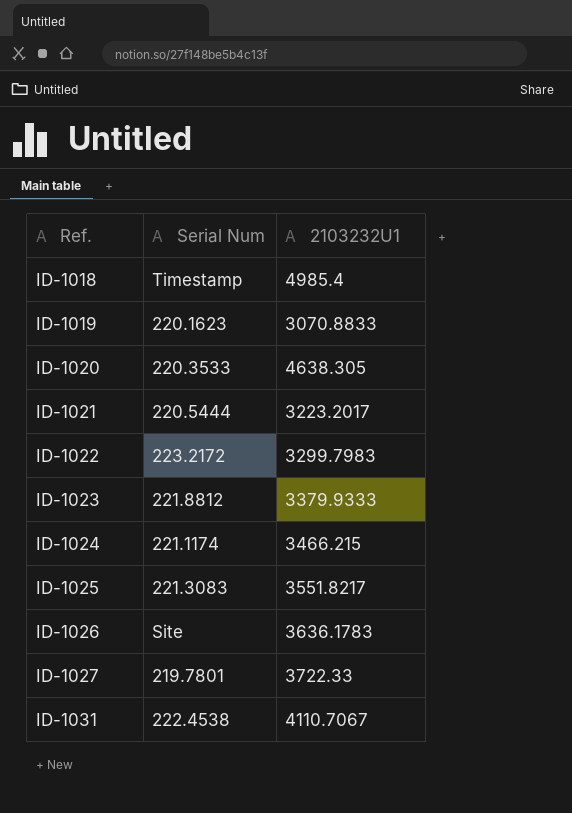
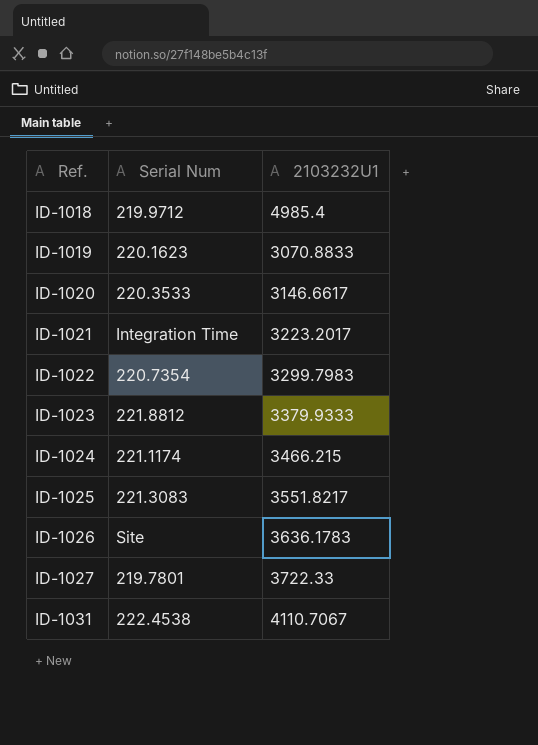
ID-1018 | Serial Num: Timestamp -> 219.9712
ID-1020 | 2103232U1: 4638.305 -> 3146.6617
ID-1021 | Serial Num: 220.5444 -> Integration Time
ID-1022 | Serial Num: 223.2172 -> 220.7354

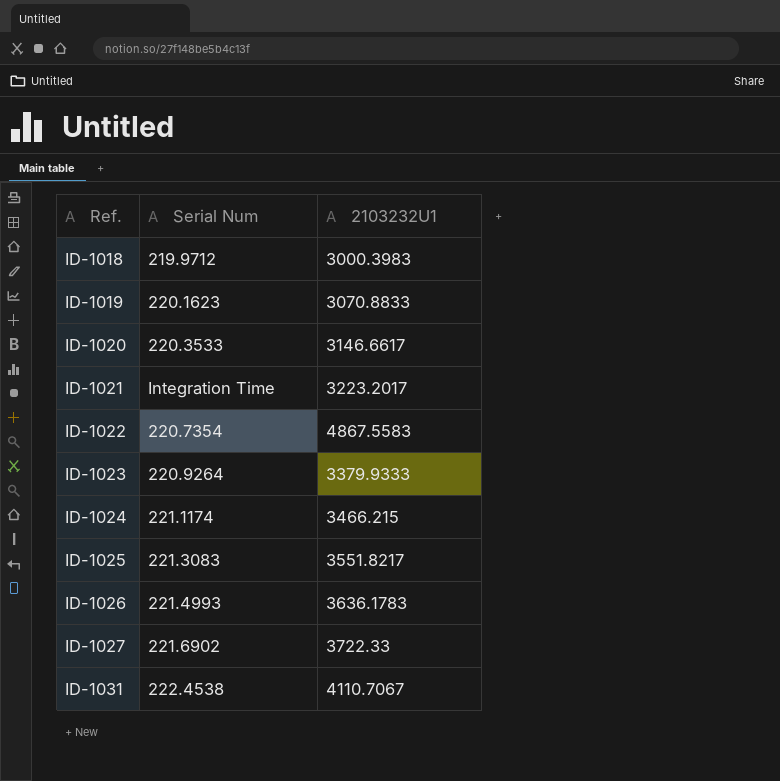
ID-1018 | 2103232U1: 4985.4 -> 3000.3983
ID-1022 | 2103232U1: 3299.7983 -> 4867.5583
ID-1023 | Serial Num: 221.8812 -> 220.9264
ID-1026 | Serial Num: Site -> 221.4993
ID-1027 | Serial Num: 219.7801 -> 221.6902

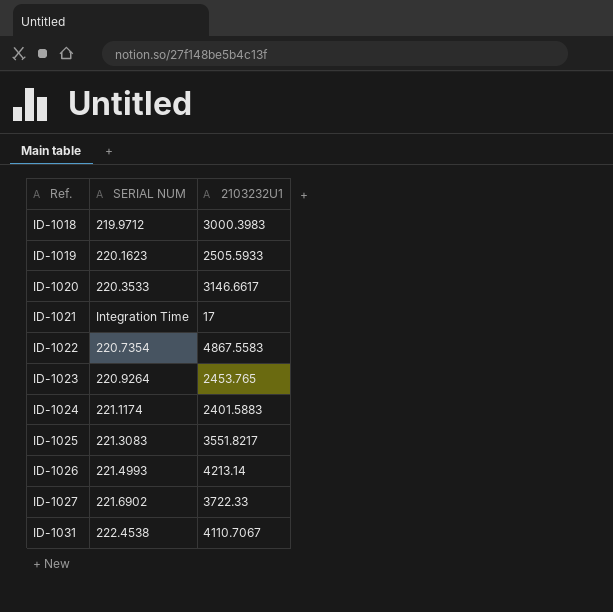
column name: Serial Num -> SERIAL NUM
ID-1019 | 2103232U1: 3070.8833 -> 2505.5933
ID-1021 | 2103232U1: 3223.2017 -> 17
ID-1023 | 2103232U1: 3379.9333 -> 2453.765
ID-1024 | 2103232U1: 3466.215 -> 2401.5883
ID-1026 | 2103232U1: 3636.1783 -> 4213.14

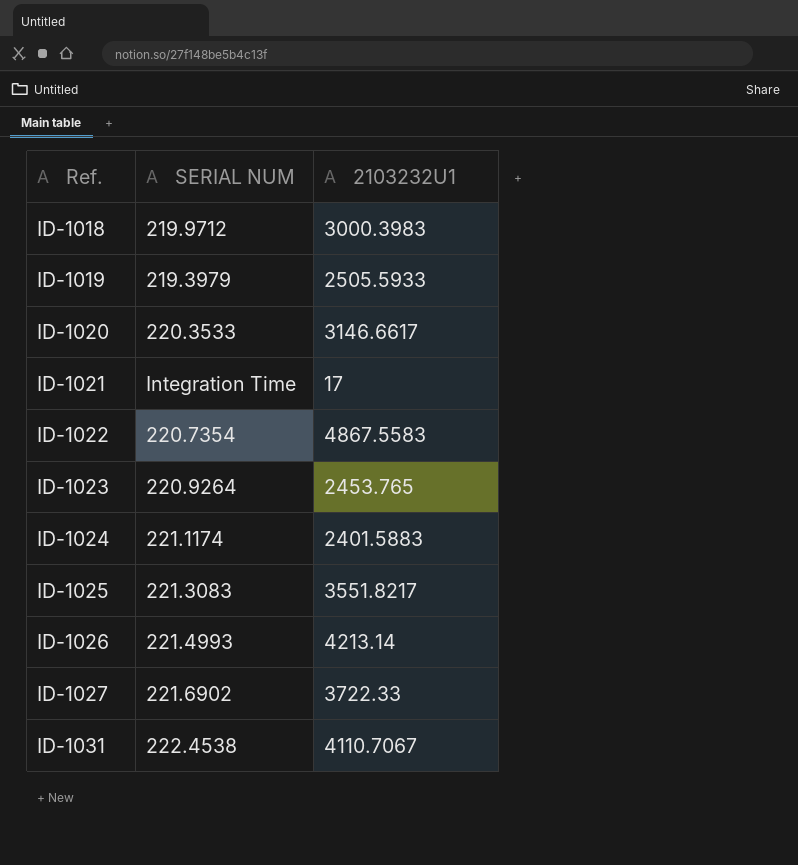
ID-1019 | SERIAL NUM: 220.1623 -> 219.3979

